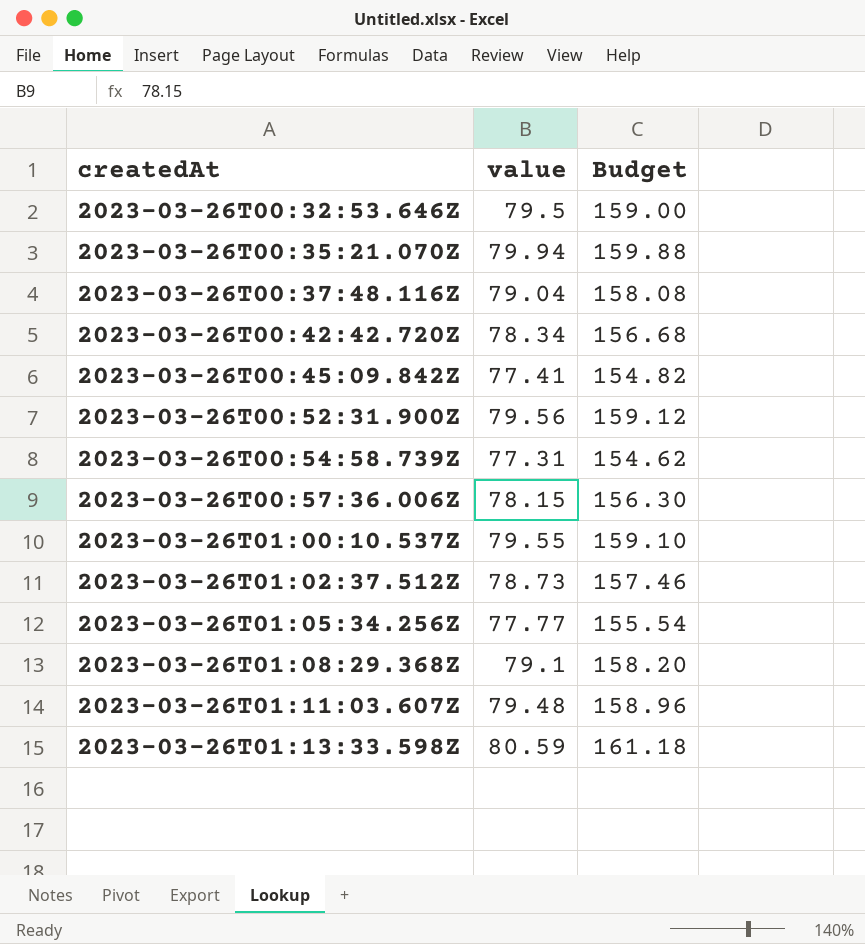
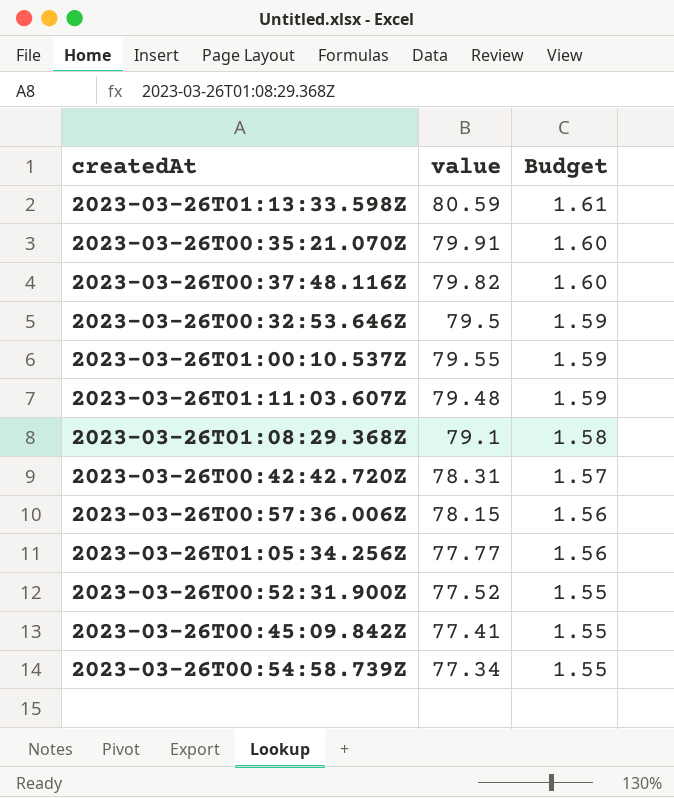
row order: createdAt ascending -> Budget descending
column Budget | formula: [value] * 2 -> [value] * 0.02
row 2023-03-26T01:02:37.512Z: 78.73 | 157.46 -> none
2023-03-26T00:35:21.070Z | value: 79.94 -> 79.91
2023-03-26T00:37:48.116Z | value: 79.04 -> 79.82
2023-03-26T00:42:42.720Z | value: 78.34 -> 78.31
2023-03-26T00:52:31.900Z | value: 79.56 -> 77.52
2023-03-26T00:54:58.739Z | value: 77.31 -> 77.34

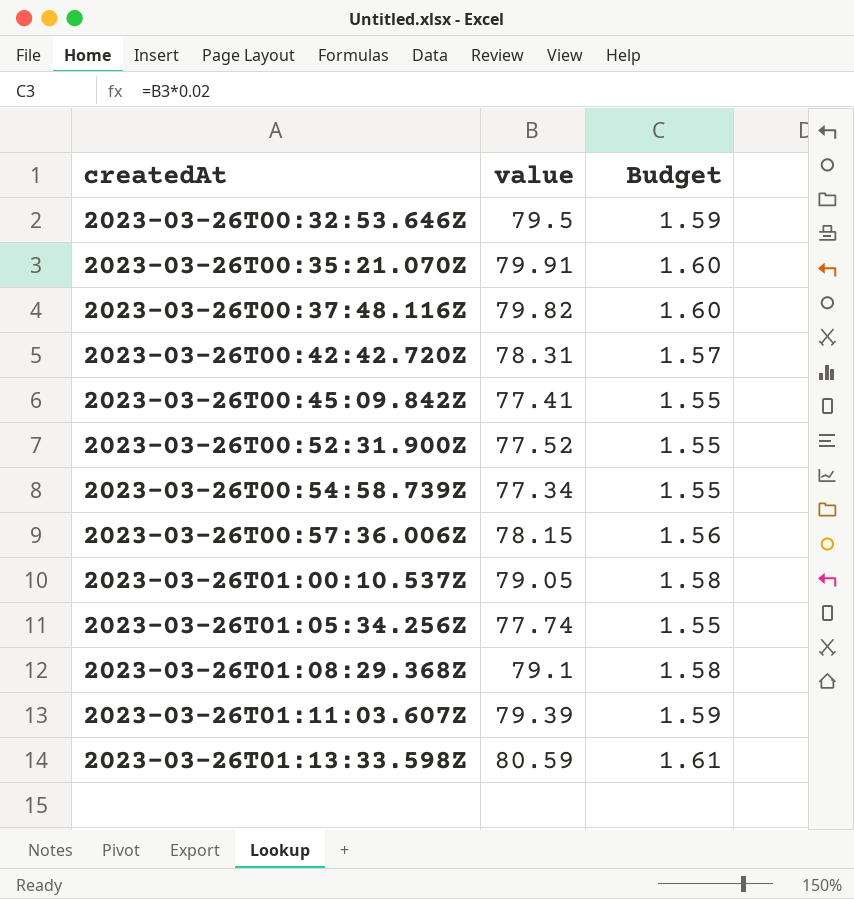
row order: Budget descending -> createdAt ascending
2023-03-26T01:00:10.537Z | value: 79.55 -> 79.05
2023-03-26T01:00:10.537Z | Budget: 1.59 -> 1.58
2023-03-26T01:05:34.256Z | value: 77.77 -> 77.74
2023-03-26T01:05:34.256Z | Budget: 1.56 -> 1.55
2023-03-26T01:11:03.607Z | value: 79.48 -> 79.39

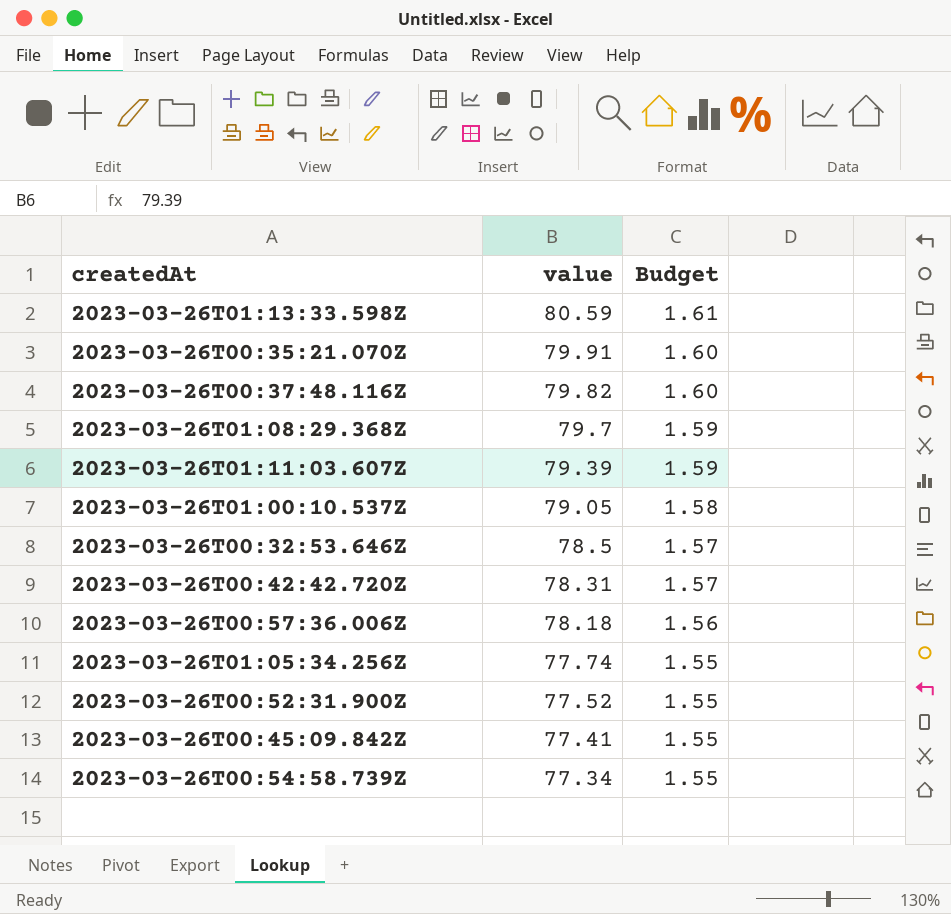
row order: createdAt ascending -> value descending
2023-03-26T01:08:29.368Z | value: 79.1 -> 79.7
2023-03-26T01:08:29.368Z | Budget: 1.58 -> 1.59
2023-03-26T00:32:53.646Z | value: 79.5 -> 78.5
2023-03-26T00:32:53.646Z | Budget: 1.59 -> 1.57
2023-03-26T00:57:36.006Z | value: 78.15 -> 78.18

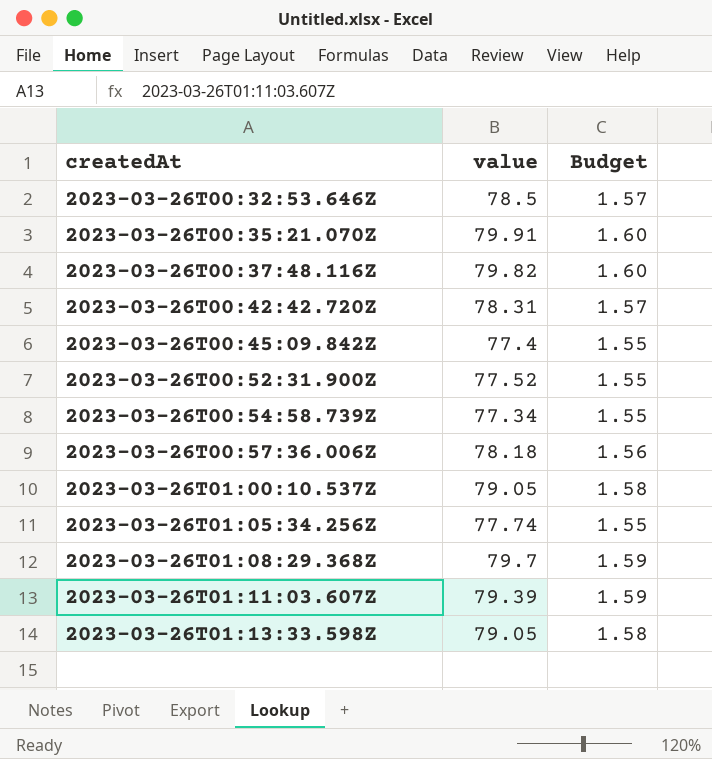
row order: value descending -> createdAt ascending
2023-03-26T00:45:09.842Z | value: 77.41 -> 77.4
2023-03-26T01:13:33.598Z | value: 80.59 -> 79.05
2023-03-26T01:13:33.598Z | Budget: 1.61 -> 1.58

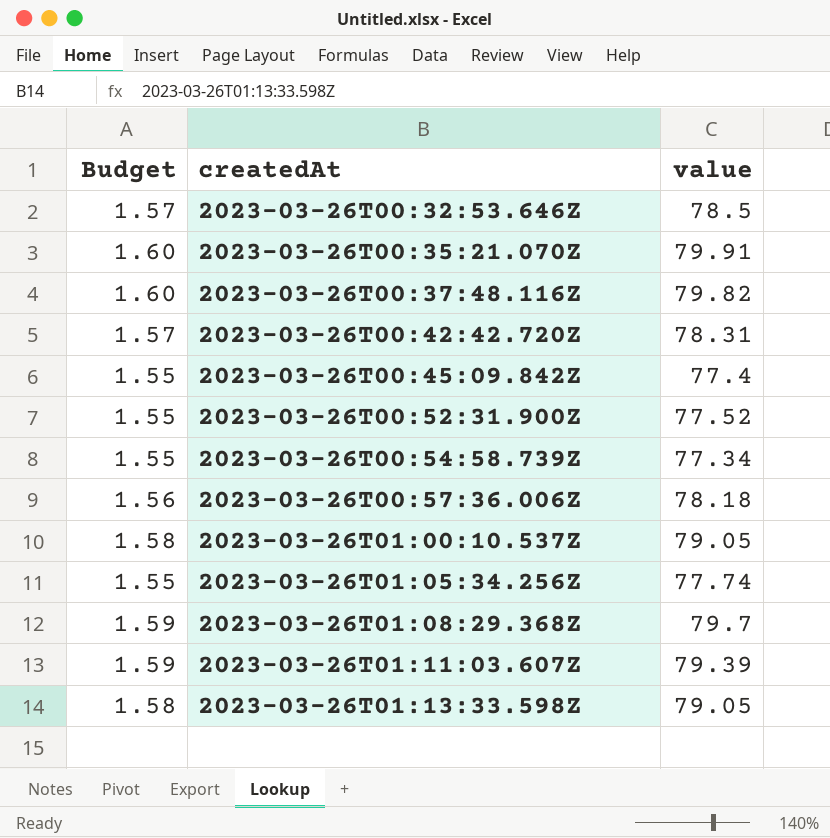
column Budget | position: 3 -> 1

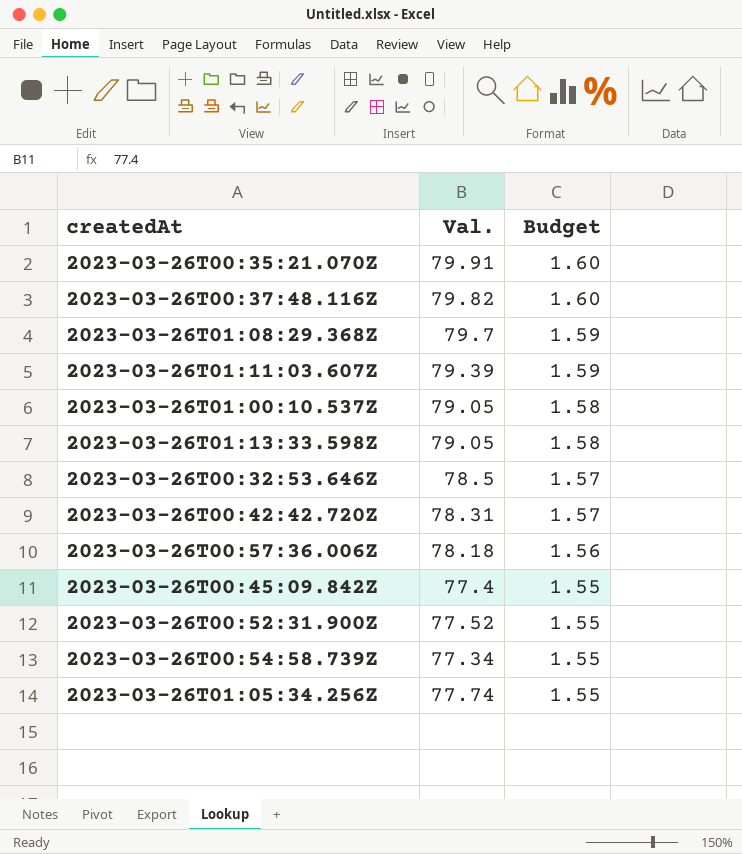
row order: createdAt ascending -> Budget descending
column name: value -> Val.
column Budget | position: 1 -> 3

